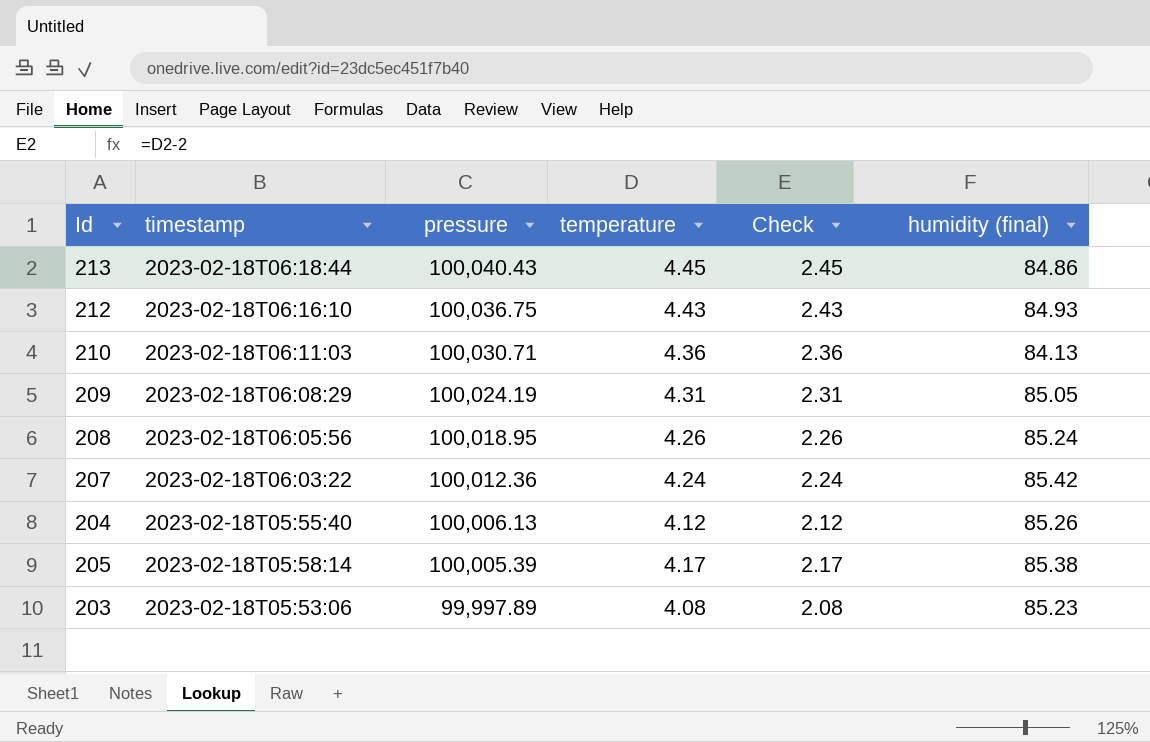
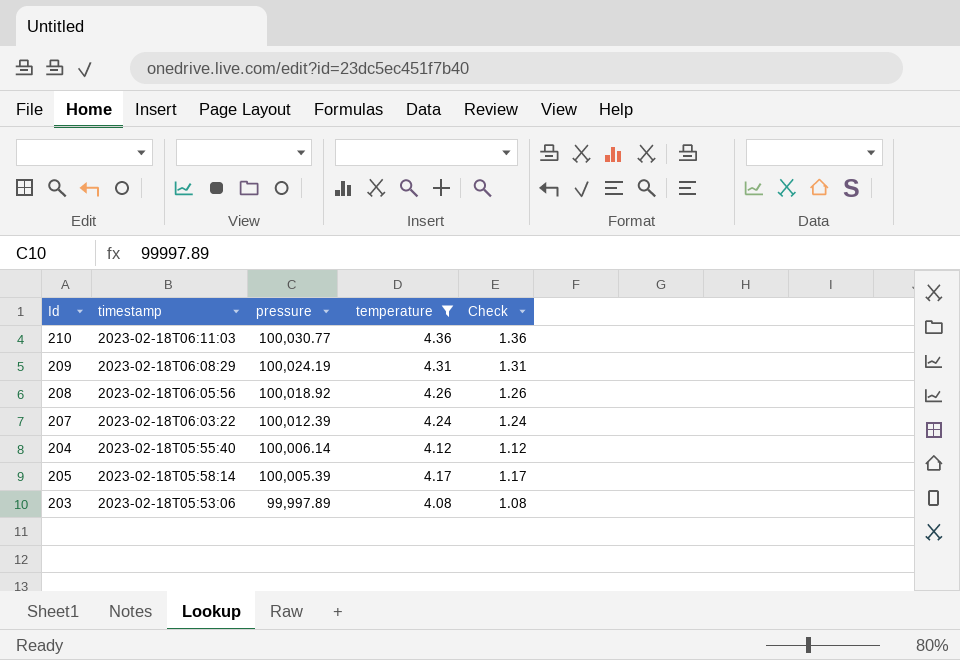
filter: none -> temperature <= 4.36
column humidity (final) | position: 6 -> none
column Check | formula: [temperature] - 2 -> [temperature] - 3
210 | pressure: 100,030.71 -> 100,030.77
208 | pressure: 100,018.95 -> 100,018.92
207 | pressure: 100,012.36 -> 100,012.39
204 | pressure: 100,006.13 -> 100,006.14

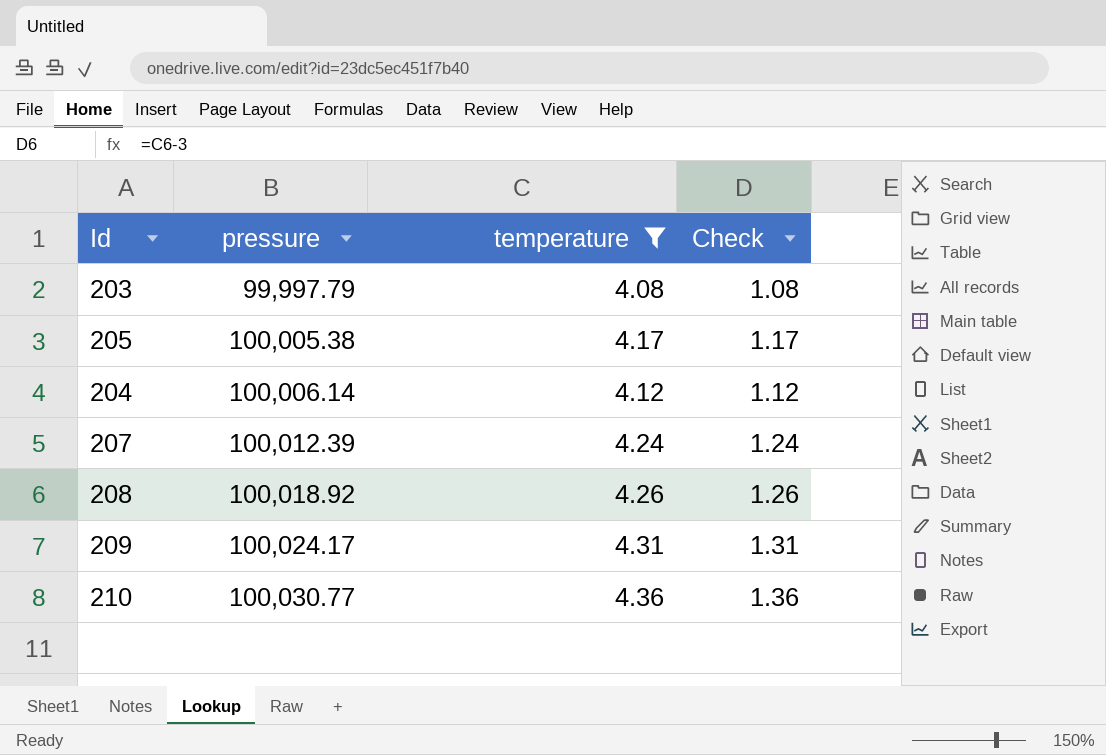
row order: pressure descending -> pressure ascending
column timestamp | position: 2 -> none
203 | pressure: 99,997.89 -> 99,997.79
205 | pressure: 100,005.39 -> 100,005.38
209 | pressure: 100,024.19 -> 100,024.17

